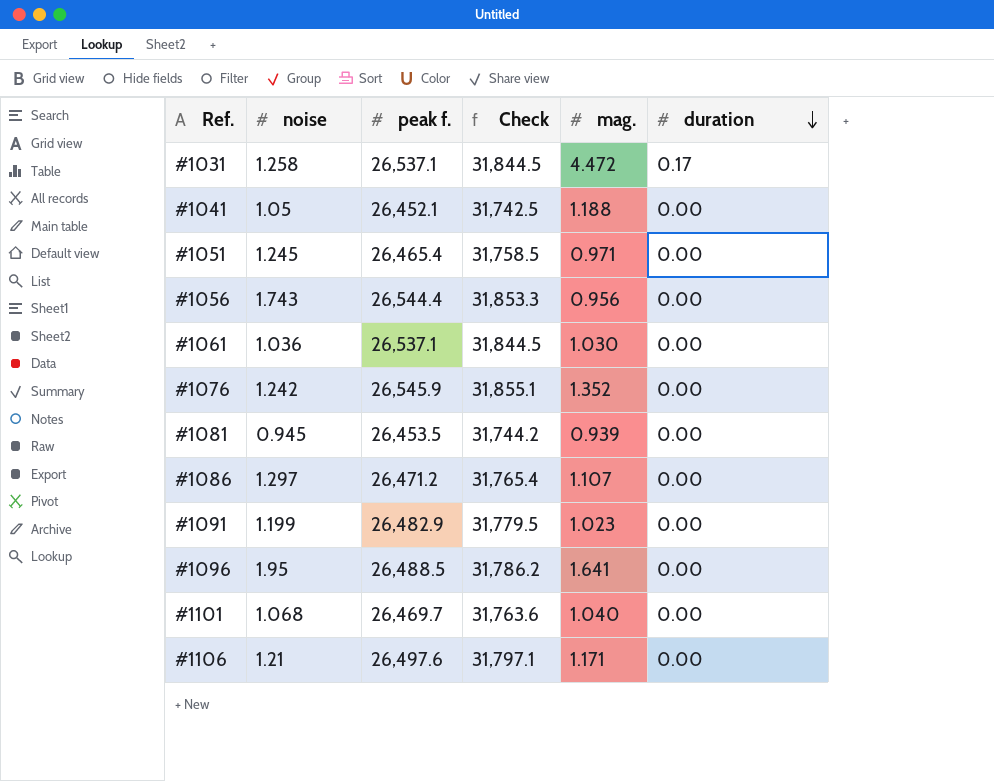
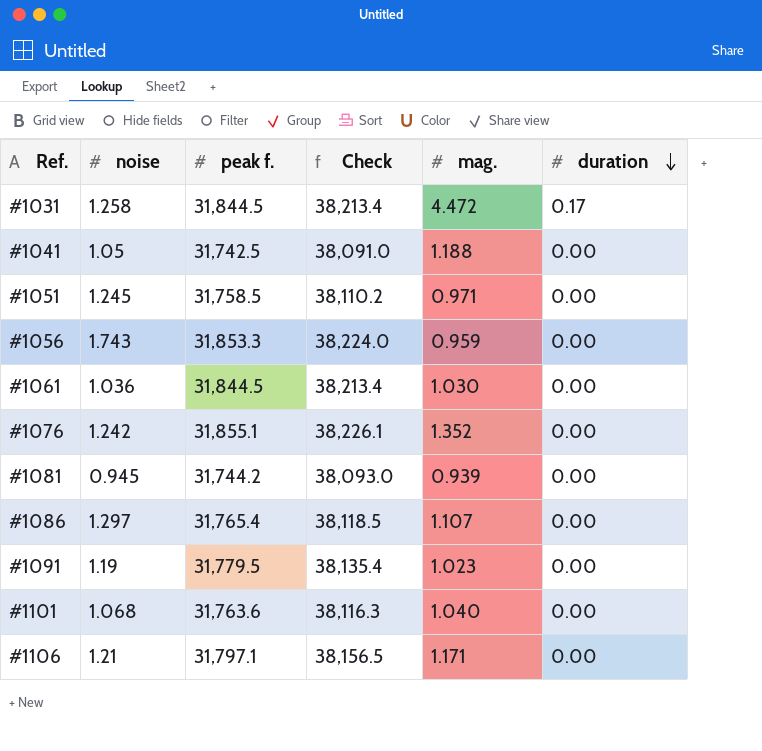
row #1096: 1.95 | 26,488.5 | 31,786.2 | 1.641 | 0.00 -> none
#1031 | peak f.: 26,537.1 -> 31,844.5
#1031 | Check: 31,844.5 -> 38,213.4
#1041 | peak f.: 26,452.1 -> 31,742.5
#1041 | Check: 31,742.5 -> 38,091.0
#1051 | peak f.: 26,465.4 -> 31,758.5
#1051 | Check: 31,758.5 -> 38,110.2
#1056 | peak f.: 26,544.4 -> 31,853.3
#1056 | Check: 31,853.3 -> 38,224.0
#1056 | mag.: 0.956 -> 0.959
#1061 | peak f.: 26,537.1 -> 31,844.5
#1061 | Check: 31,844.5 -> 38,213.4
#1076 | peak f.: 26,545.9 -> 31,855.1
#1076 | Check: 31,855.1 -> 38,226.1
#1081 | peak f.: 26,453.5 -> 31,744.2
#1081 | Check: 31,744.2 -> 38,093.0
#1086 | peak f.: 26,471.2 -> 31,765.4
#1086 | Check: 31,765.4 -> 38,118.5
#1091 | noise: 1.199 -> 1.19
#1091 | peak f.: 26,482.9 -> 31,779.5
#1091 | Check: 31,779.5 -> 38,135.4
#1101 | peak f.: 26,469.7 -> 31,763.6
#1101 | Check: 31,763.6 -> 38,116.3
#1106 | peak f.: 26,497.6 -> 31,797.1
#1106 | Check: 31,797.1 -> 38,156.5

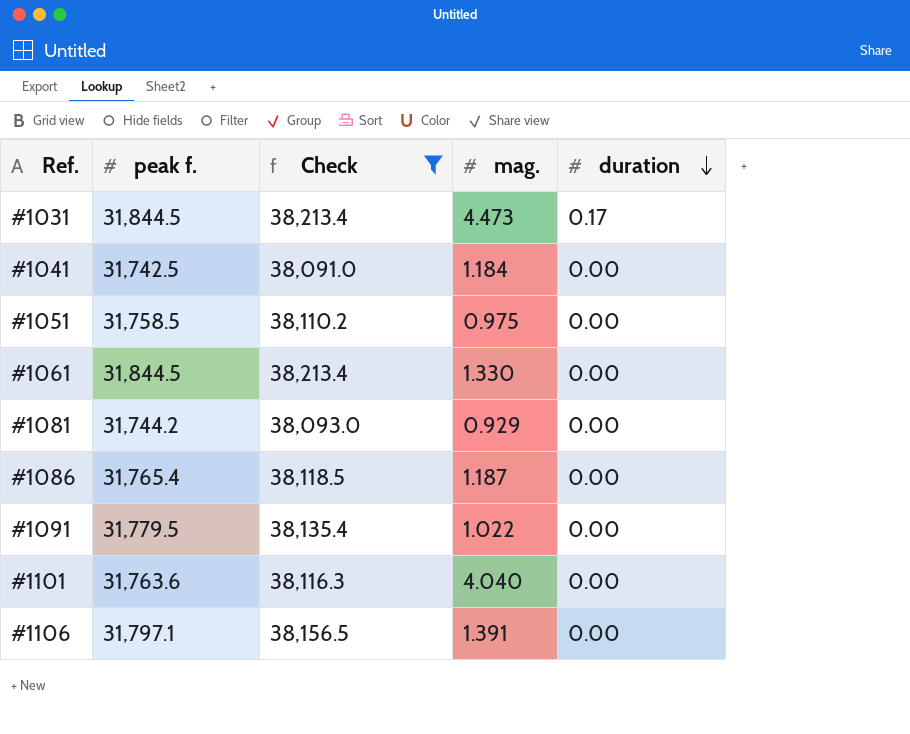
filter: none -> Check <= 38,213.4
column noise | position: 2 -> none
#1031 | mag.: 4.472 -> 4.473
#1041 | mag.: 1.188 -> 1.184
#1051 | mag.: 0.971 -> 0.975
#1061 | mag.: 1.030 -> 1.330
#1081 | mag.: 0.939 -> 0.929
#1086 | mag.: 1.107 -> 1.187
#1091 | mag.: 1.023 -> 1.022
#1101 | mag.: 1.040 -> 4.040
#1106 | mag.: 1.171 -> 1.391

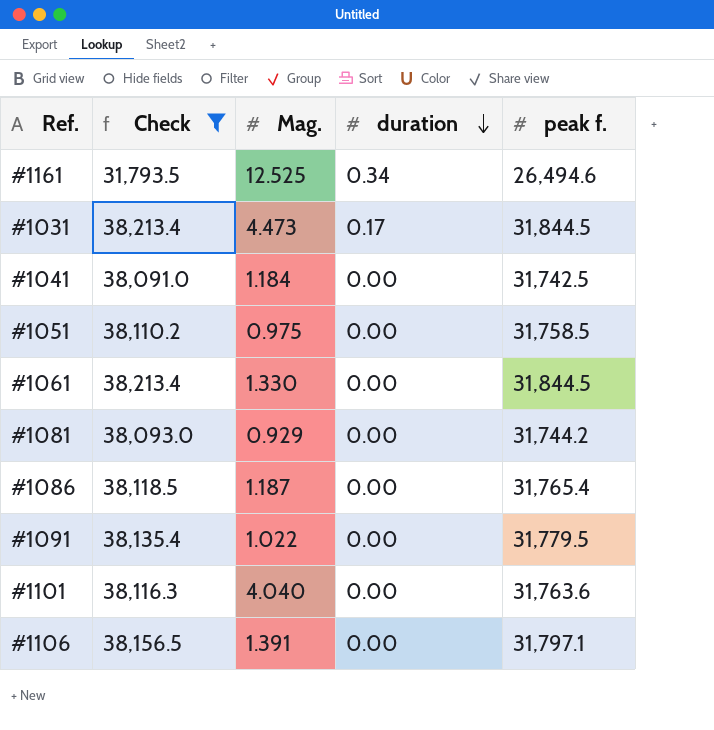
column name: mag. -> Mag.
column peak f. | position: 2 -> 5
row #1161: none -> 31,793.5 | 12.525 | 0.34 | 26,494.6

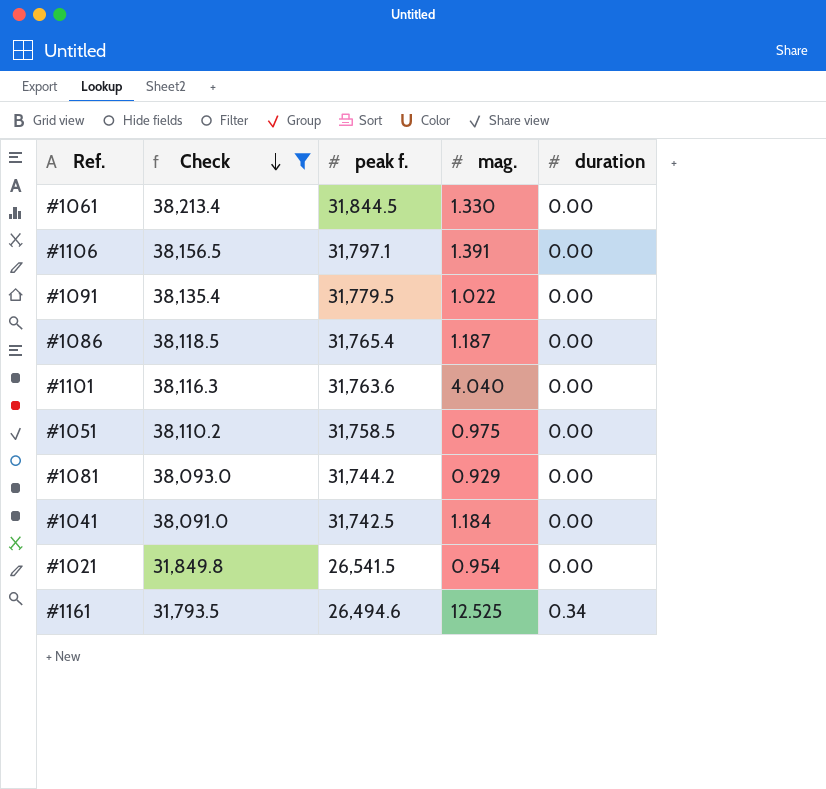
row order: duration descending -> Check descending
column peak f. | position: 5 -> 3
column name: Mag. -> mag.
row #1031: 38,213.4 | 4.473 | 0.17 | 31,844.5 -> none
row #1021: none -> 31,849.8 | 26,541.5 | 0.954 | 0.00

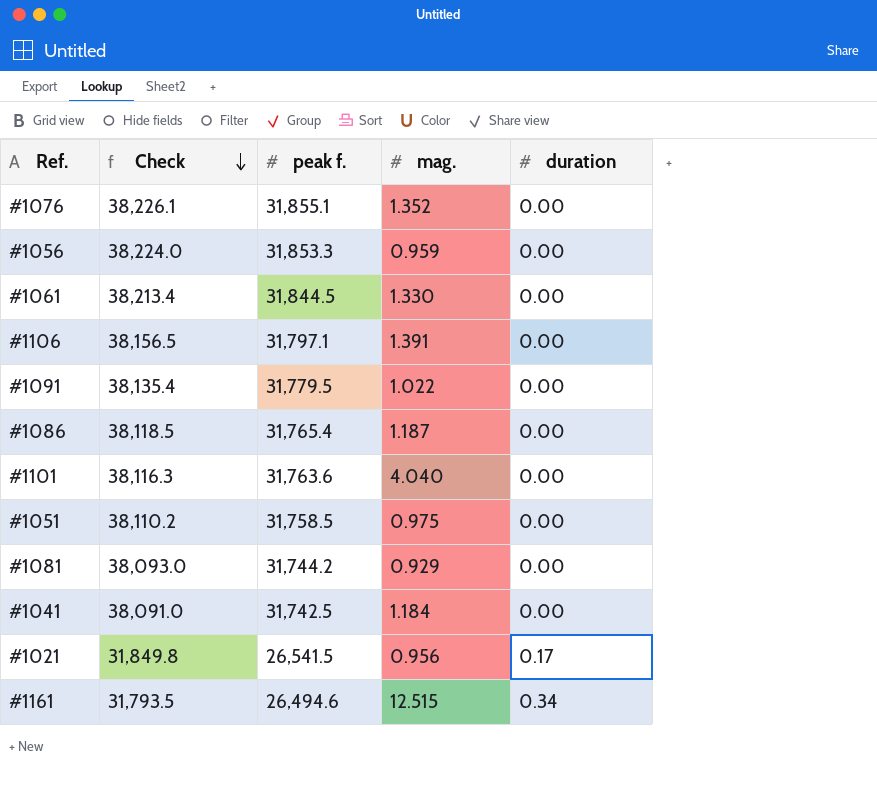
filter: Check <= 38,213.4 -> none
#1021 | mag.: 0.954 -> 0.956
#1021 | duration: 0.00 -> 0.17
#1161 | mag.: 12.525 -> 12.515

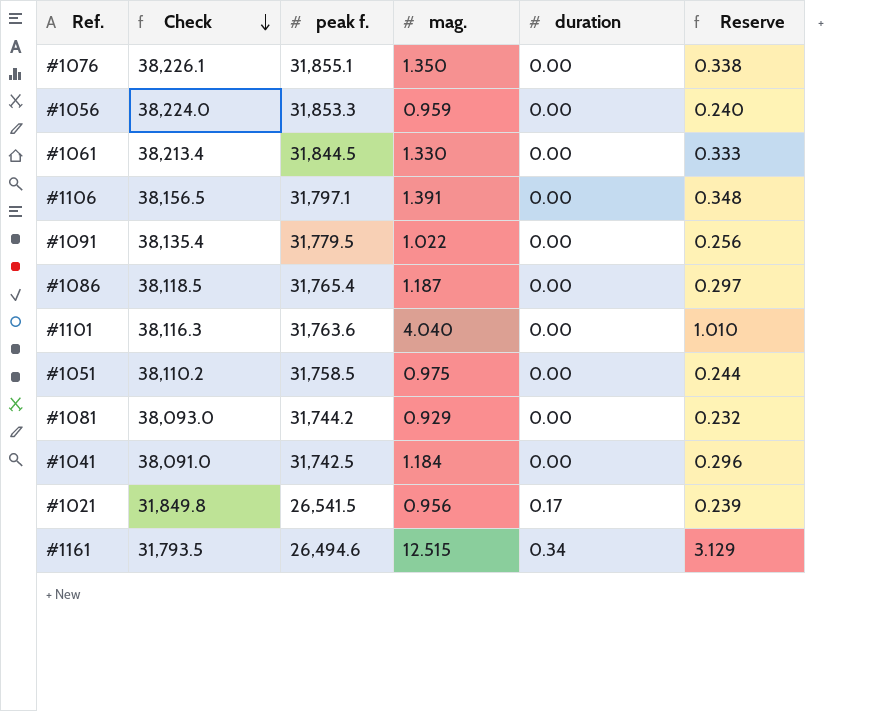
column Reserve | formula: none -> [mag.] * 0.25
#1076 | mag.: 1.352 -> 1.350

